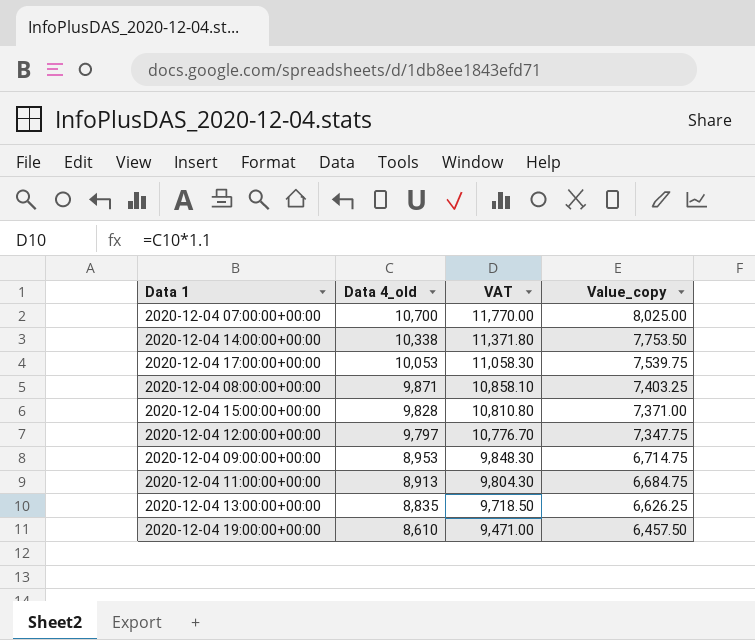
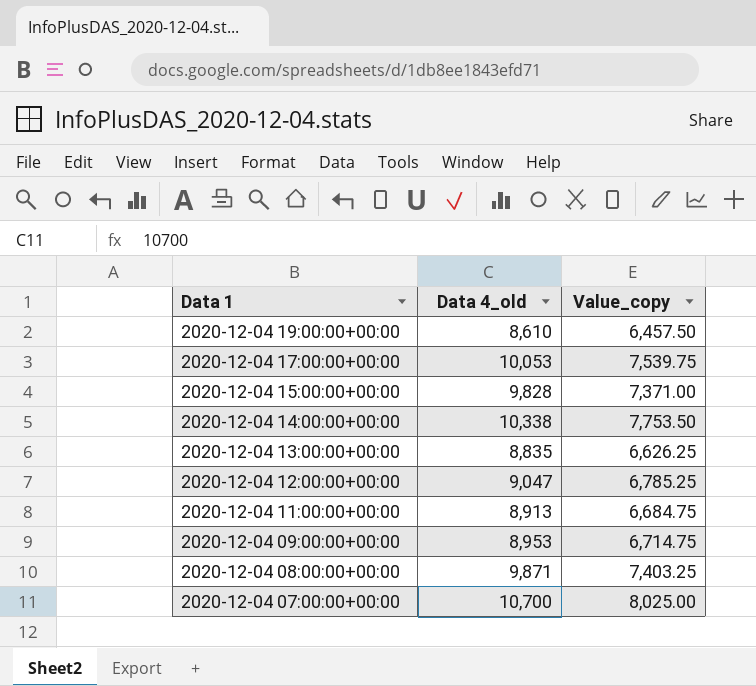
row order: Data 4_old descending -> Data 1 descending
column VAT | formula: [Data 4_old] * 1.1 -> none
2020-12-04 12:00:00+00:00 | Data 4_old: 9,797 -> 9,047
2020-12-04 12:00:00+00:00 | Value_copy: 7,347.75 -> 6,785.25

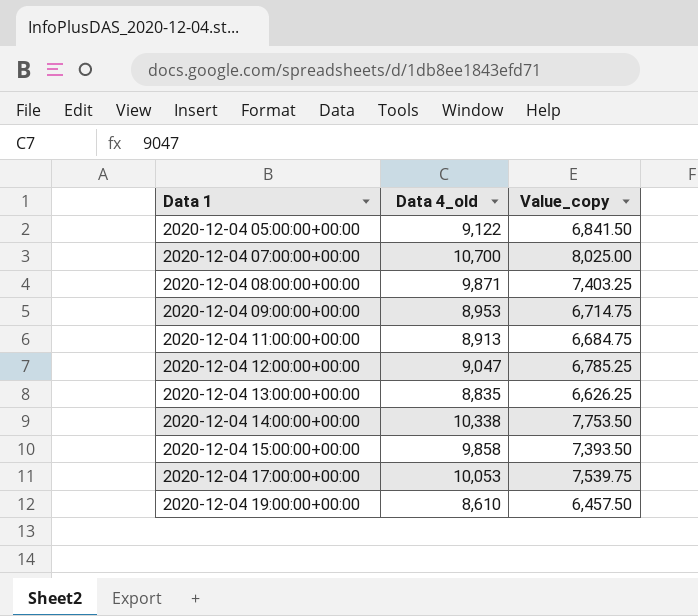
row order: Data 1 descending -> Data 1 ascending
row 2020-12-04 05:00:00+00:00: none -> 9,122 | 6,841.50
2020-12-04 15:00:00+00:00 | Data 4_old: 9,828 -> 9,858
2020-12-04 15:00:00+00:00 | Value_copy: 7,371.00 -> 7,393.50

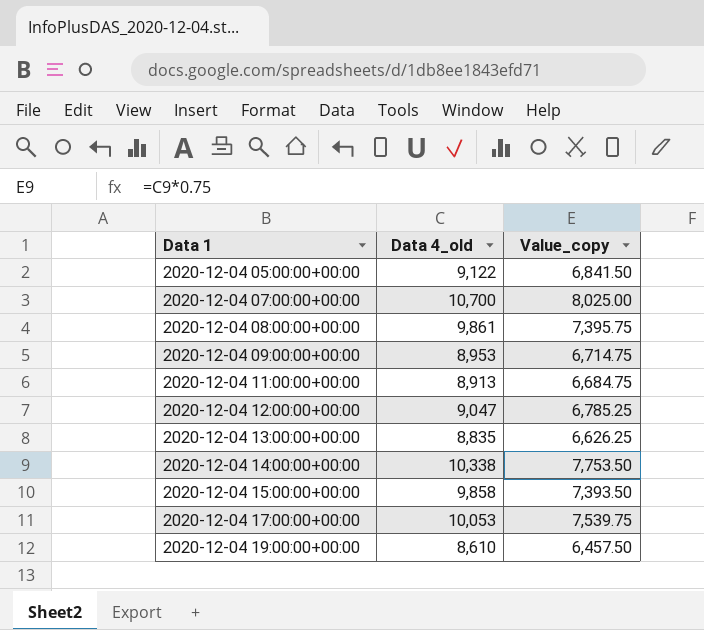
2020-12-04 08:00:00+00:00 | Data 4_old: 9,871 -> 9,861
2020-12-04 08:00:00+00:00 | Value_copy: 7,403.25 -> 7,395.75

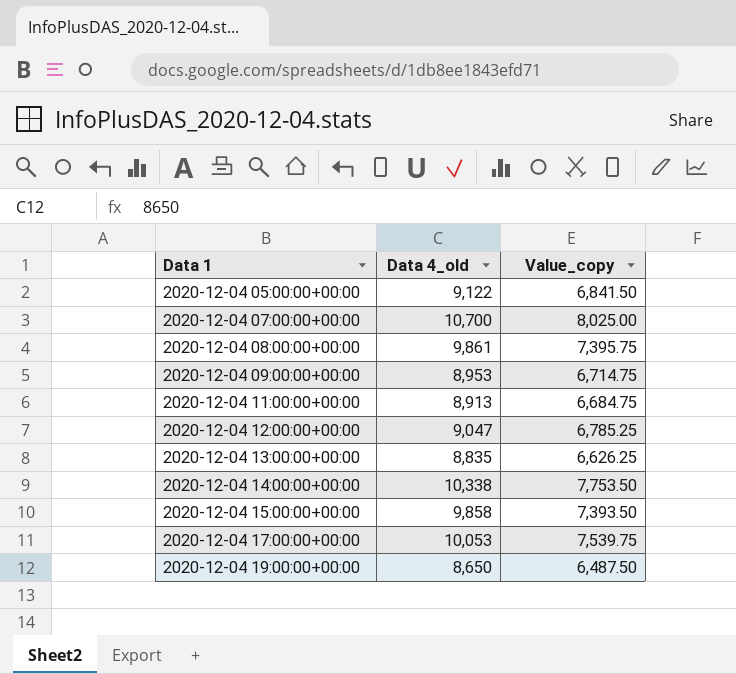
2020-12-04 19:00:00+00:00 | Data 4_old: 8,610 -> 8,650
2020-12-04 19:00:00+00:00 | Value_copy: 6,457.50 -> 6,487.50

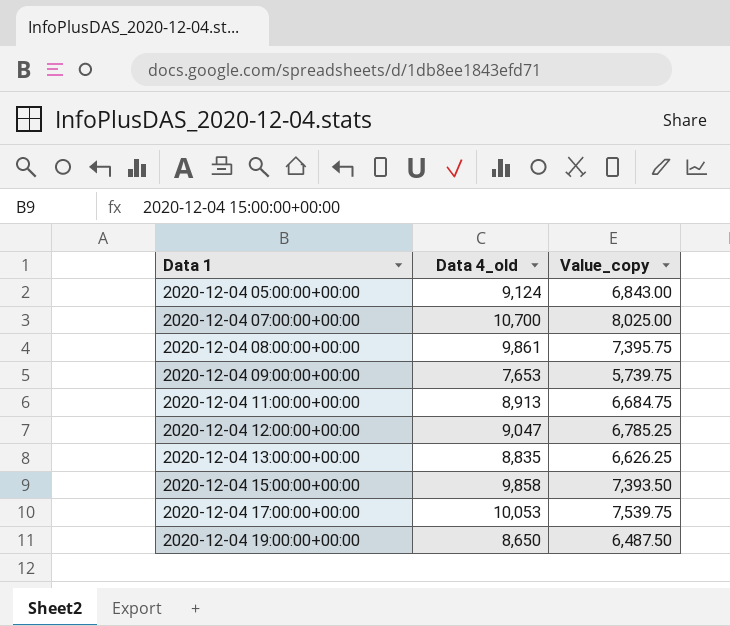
row 2020-12-04 14:00:00+00:00: 10,338 | 7,753.50 -> none
2020-12-04 05:00:00+00:00 | Data 4_old: 9,122 -> 9,124
2020-12-04 05:00:00+00:00 | Value_copy: 6,841.50 -> 6,843.00
2020-12-04 09:00:00+00:00 | Data 4_old: 8,953 -> 7,653
2020-12-04 09:00:00+00:00 | Value_copy: 6,714.75 -> 5,739.75

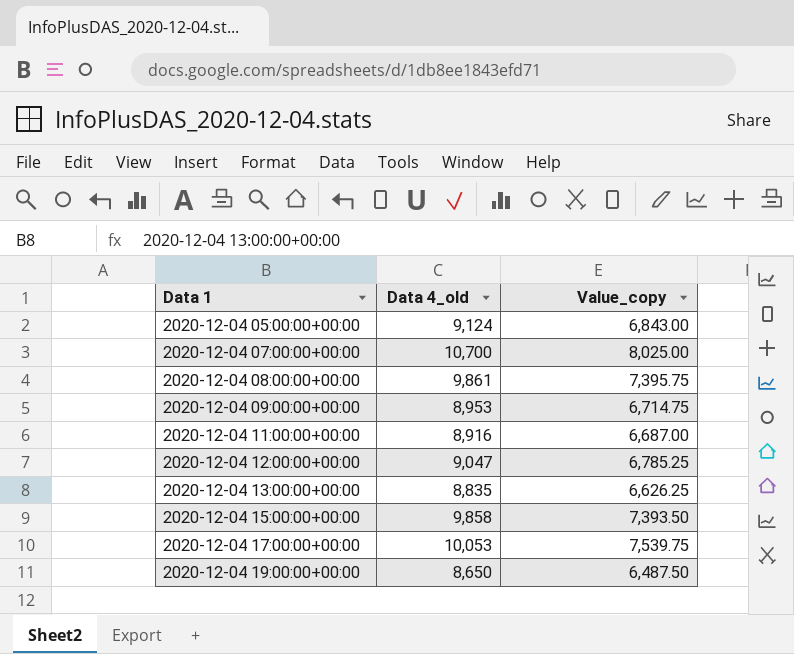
2020-12-04 09:00:00+00:00 | Data 4_old: 7,653 -> 8,953
2020-12-04 09:00:00+00:00 | Value_copy: 5,739.75 -> 6,714.75
2020-12-04 11:00:00+00:00 | Data 4_old: 8,913 -> 8,916
2020-12-04 11:00:00+00:00 | Value_copy: 6,684.75 -> 6,687.00

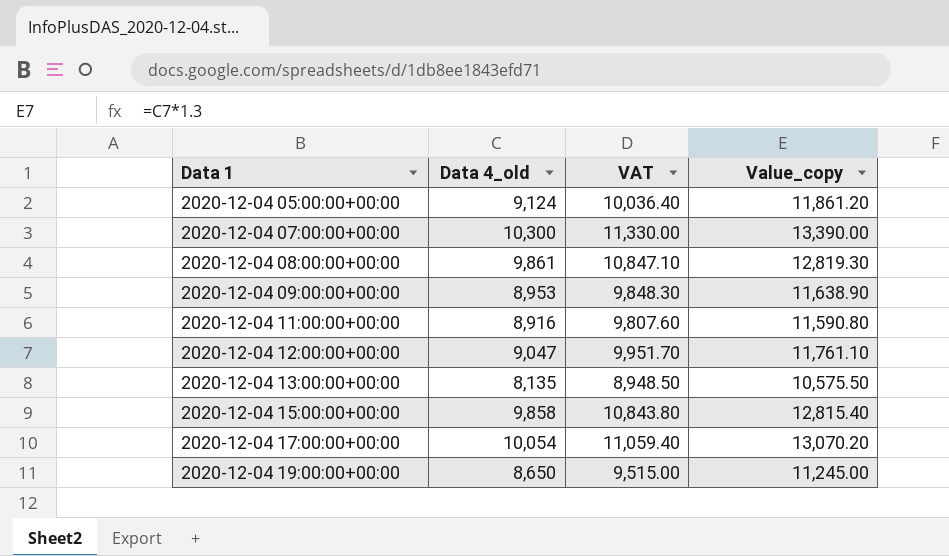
column VAT | formula: none -> [Data 4_old] * 1.1
column Value_copy | formula: [Data 4_old] * 0.75 -> [Data 4_old] * 1.3
2020-12-04 07:00:00+00:00 | Data 4_old: 10,700 -> 10,300
2020-12-04 13:00:00+00:00 | Data 4_old: 8,835 -> 8,135
2020-12-04 17:00:00+00:00 | Data 4_old: 10,053 -> 10,054

